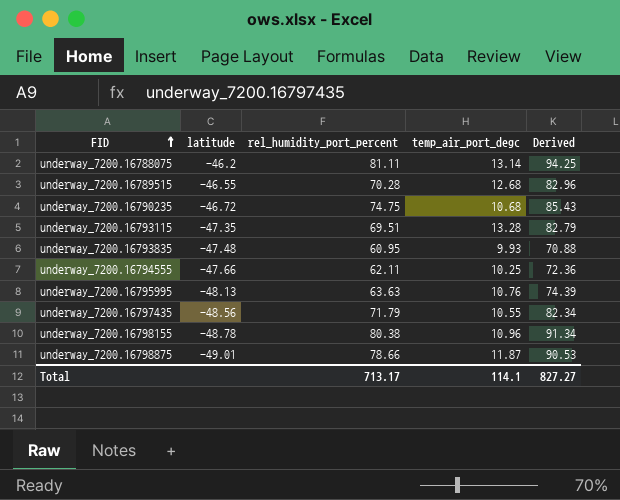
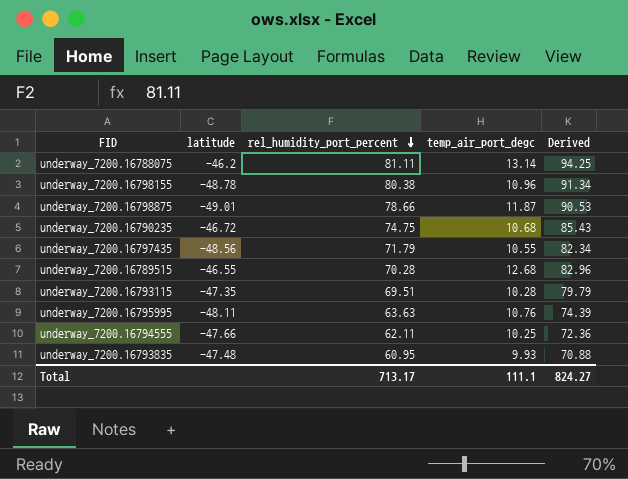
row order: FID ascending -> rel_humidity_port_percent descending
underway_7200.16793115 | temp_air_port_degc: 13.28 -> 10.28
underway_7200.16793115 | Derived: 82.79 -> 79.79
underway_7200.16795995 | latitude: -48.13 -> -48.11
Total | temp_air_port_degc: 114.1 -> 111.1
Total | Derived: 827.27 -> 824.27

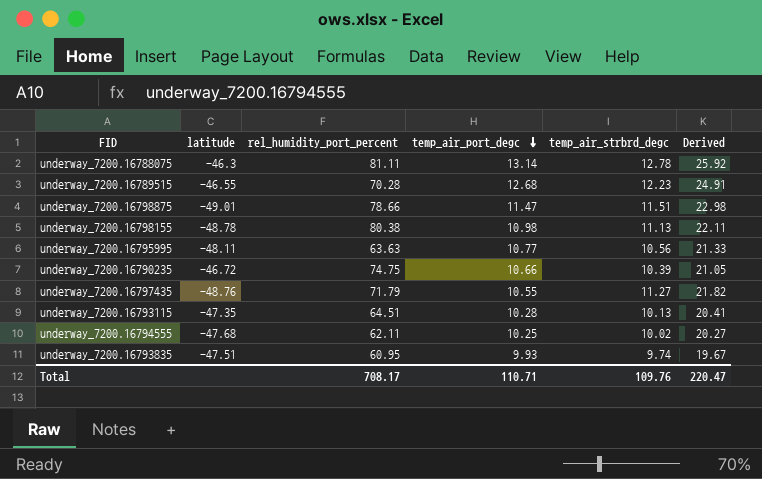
row order: rel_humidity_port_percent descending -> temp_air_port_degc descending
column temp_air_strbrd_degc | position: none -> 5
column Derived | formula: [rel_humidity_port_percent] + [temp_air_port_degc] -> [temp_air_port_degc] + [temp_air_strbrd_degc]
underway_7200.16788075 | latitude: -46.2 -> -46.3
underway_7200.16798875 | temp_air_port_degc: 11.87 -> 11.47
underway_7200.16798155 | temp_air_port_degc: 10.96 -> 10.98
underway_7200.16795995 | temp_air_port_degc: 10.76 -> 10.77
underway_7200.16790235 | temp_air_port_degc: 10.68 -> 10.66
underway_7200.16797435 | latitude: -48.56 -> -48.76
underway_7200.16793115 | rel_humidity_port_percent: 69.51 -> 64.51
underway_7200.16794555 | latitude: -47.66 -> -47.68
underway_7200.16793835 | latitude: -47.48 -> -47.51
Total | rel_humidity_port_percent: 713.17 -> 708.17
Total | temp_air_port_degc: 111.1 -> 110.71
Total | Derived: 824.27 -> 220.47

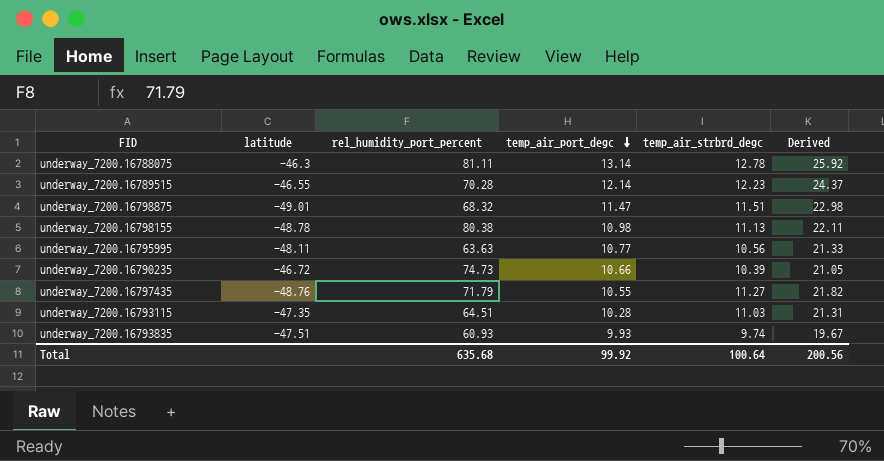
row underway_7200.16794555: -47.68 | 62.11 | 10.25 | 10.02 | 20.27 -> none
underway_7200.16789515 | temp_air_port_degc: 12.68 -> 12.14
underway_7200.16789515 | Derived: 24.91 -> 24.37
underway_7200.16798875 | rel_humidity_port_percent: 78.66 -> 68.32
underway_7200.16790235 | rel_humidity_port_percent: 74.75 -> 74.73
underway_7200.16793115 | temp_air_strbrd_degc: 10.13 -> 11.03
underway_7200.16793115 | Derived: 20.41 -> 21.31
underway_7200.16793835 | rel_humidity_port_percent: 60.95 -> 60.93
Total | rel_humidity_port_percent: 708.17 -> 635.68
Total | temp_air_port_degc: 110.71 -> 99.92
Total | temp_air_strbrd_degc: 109.76 -> 100.64
Total | Derived: 220.47 -> 200.56

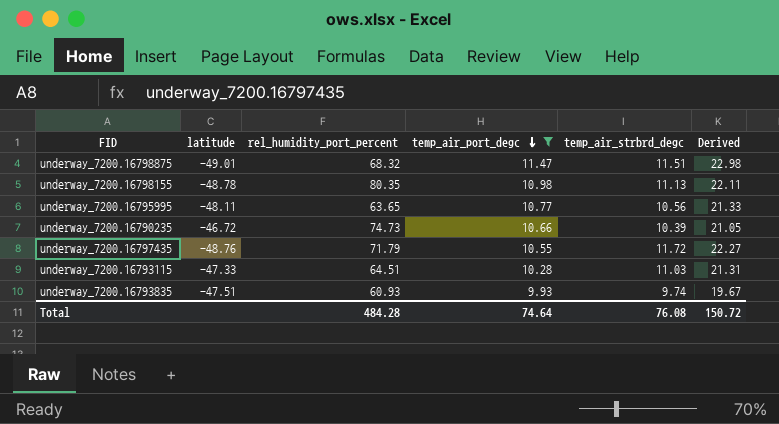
filter: none -> temp_air_port_degc <= 11.47
underway_7200.16798155 | rel_humidity_port_percent: 80.38 -> 80.35
underway_7200.16795995 | rel_humidity_port_percent: 63.63 -> 63.65
underway_7200.16797435 | temp_air_strbrd_degc: 11.27 -> 11.72
underway_7200.16797435 | Derived: 21.82 -> 22.27
underway_7200.16793115 | latitude: -47.35 -> -47.33
Total | rel_humidity_port_percent: 635.68 -> 484.28
Total | temp_air_port_degc: 99.92 -> 74.64
Total | temp_air_strbrd_degc: 100.64 -> 76.08
Total | Derived: 200.56 -> 150.72

